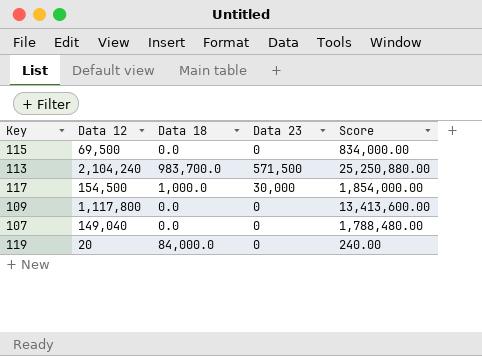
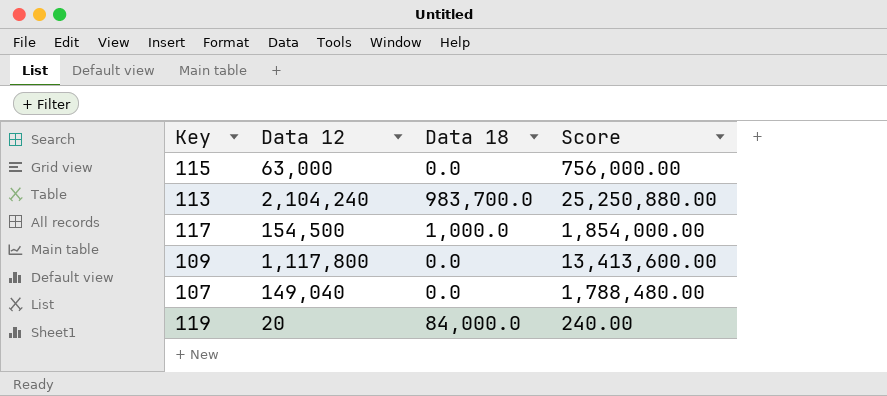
column Data 23 | position: 4 -> none
115 | Data 12: 69,500 -> 63,000
115 | Score: 834,000.00 -> 756,000.00

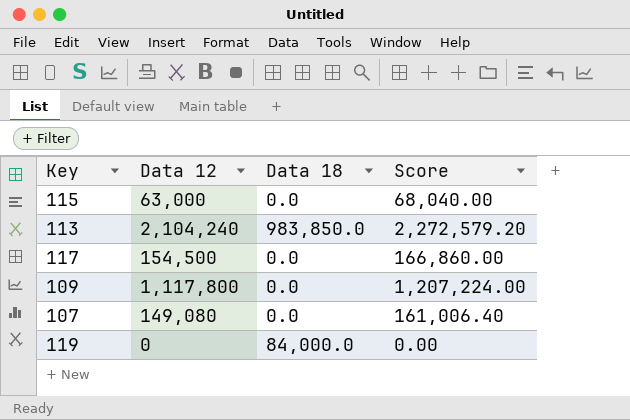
column Score | formula: [Data 12] * 12 -> [Data 12] * 1.08
113 | Data 18: 983,700.0 -> 983,850.0
117 | Data 18: 1,000.0 -> 0.0
107 | Data 12: 149,040 -> 149,080
119 | Data 12: 20 -> 0

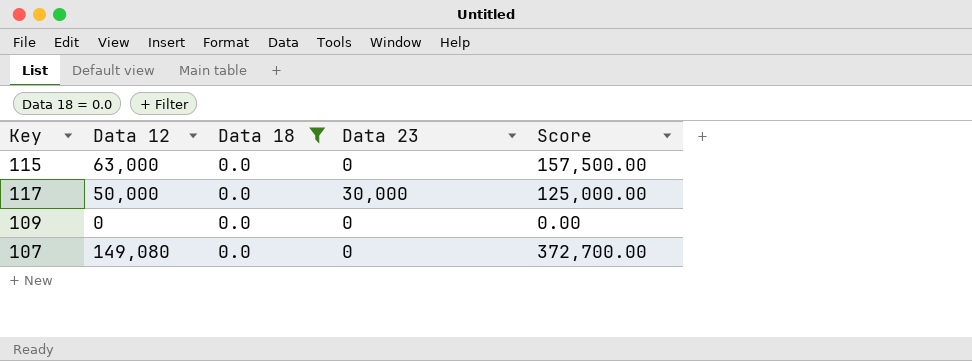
filter: none -> Data 18 = 0.0
column Data 23 | position: none -> 4
column Score | formula: [Data 12] * 1.08 -> [Data 12] * 2.5
117 | Data 12: 154,500 -> 50,000
109 | Data 12: 1,117,800 -> 0

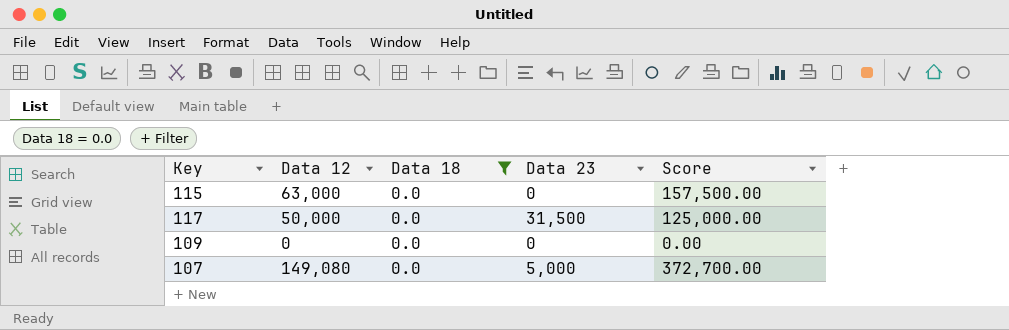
117 | Data 23: 30,000 -> 31,500
107 | Data 23: 0 -> 5,000

